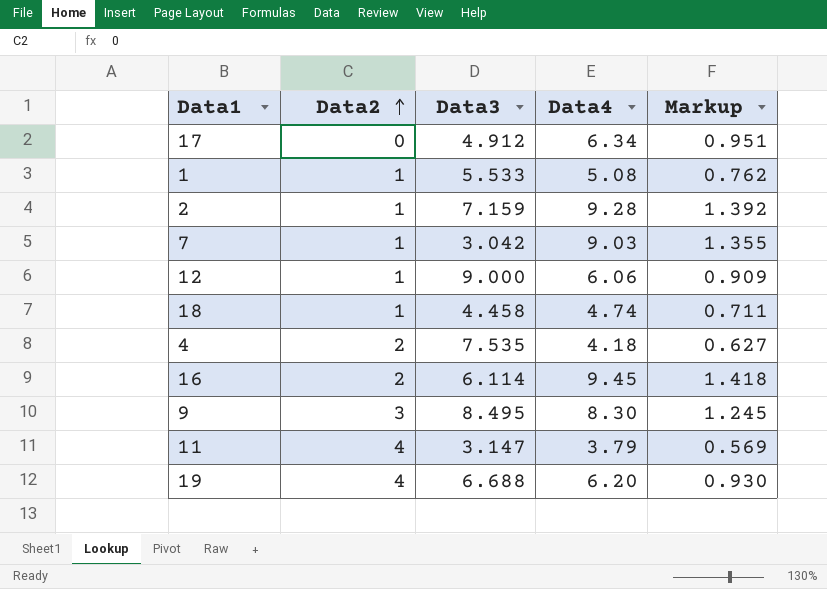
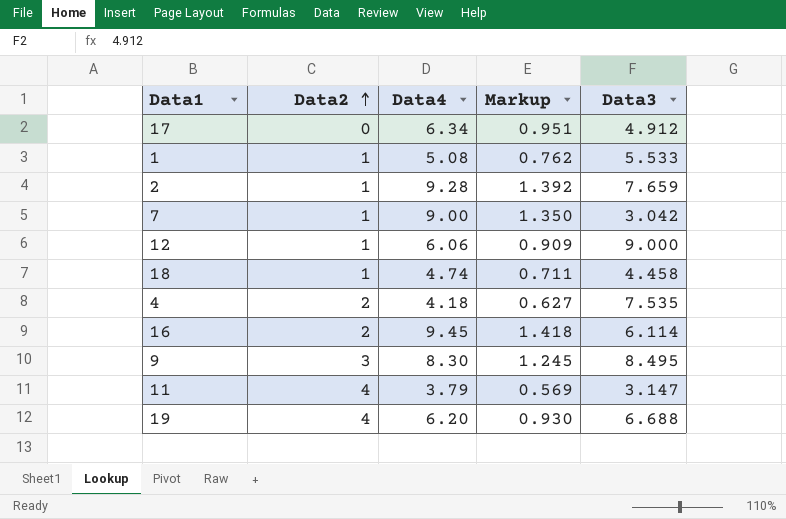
column Data3 | position: 3 -> 5
2 | Data3: 7.159 -> 7.659
7 | Data4: 9.03 -> 9.00
7 | Markup: 1.355 -> 1.350

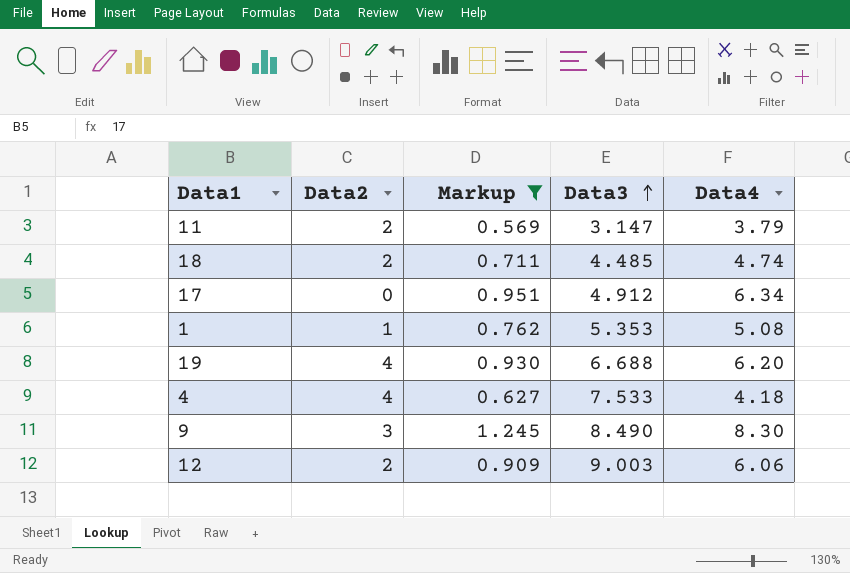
filter: none -> Markup <= 1.245
row order: Data2 ascending -> Data3 ascending
column Data4 | position: 3 -> 5
11 | Data2: 4 -> 2
18 | Data2: 1 -> 2
18 | Data3: 4.458 -> 4.485
1 | Data3: 5.533 -> 5.353
4 | Data2: 2 -> 4
4 | Data3: 7.535 -> 7.533
9 | Data3: 8.495 -> 8.490
12 | Data2: 1 -> 2
12 | Data3: 9.000 -> 9.003

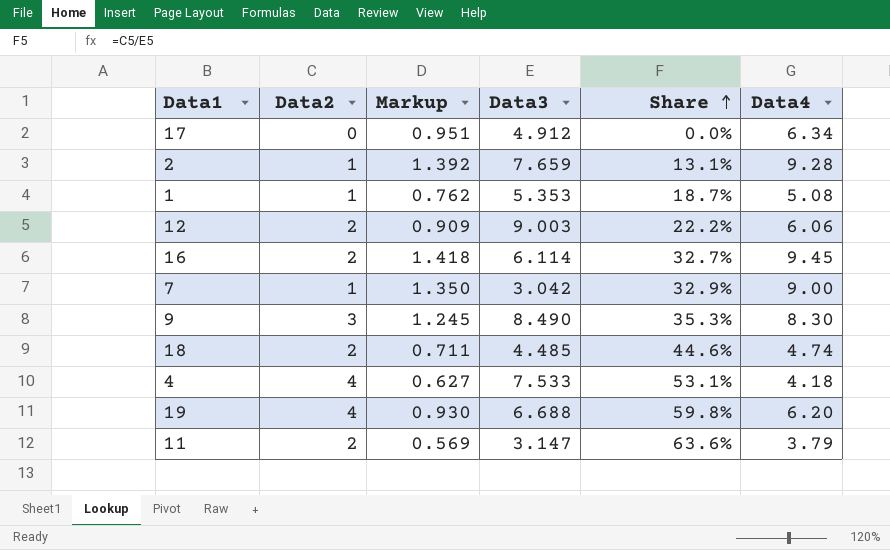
filter: Markup <= 1.245 -> none
row order: Data3 ascending -> Share ascending
column Share | formula: none -> [Data2] / [Data3]

